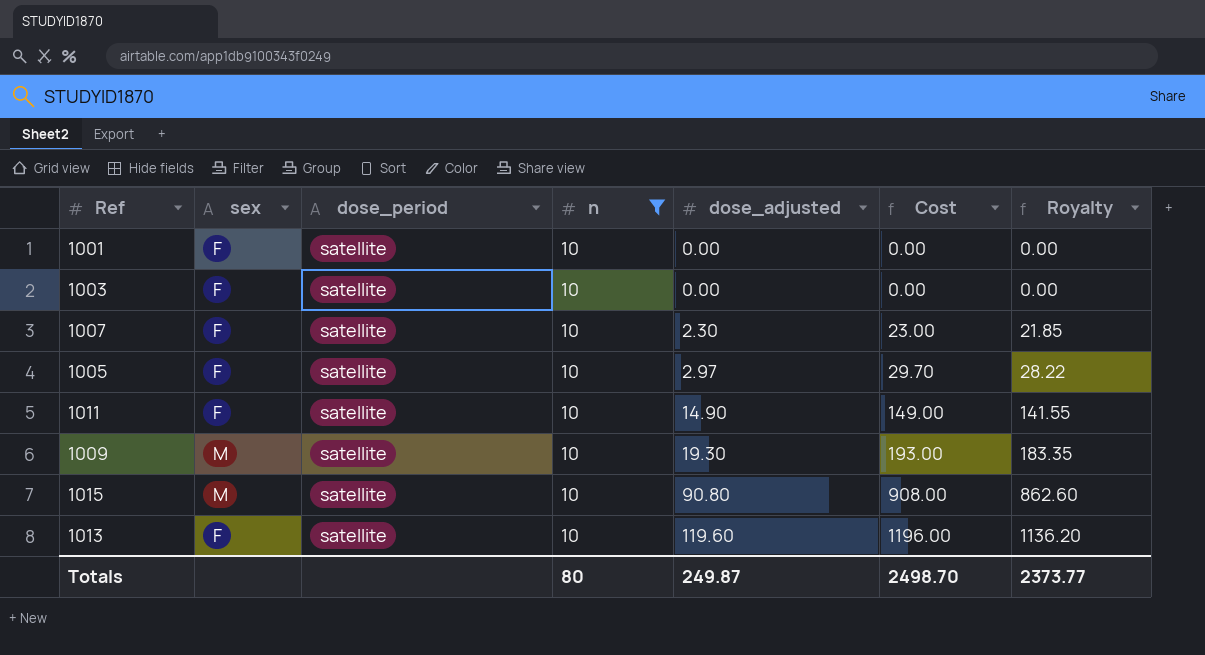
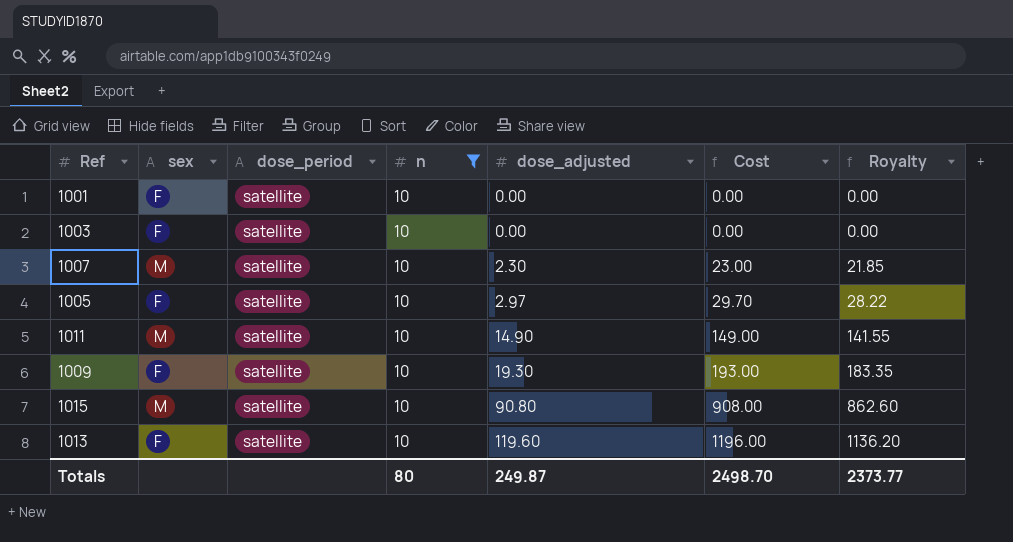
1007 | sex: F -> M
1011 | sex: F -> M
1009 | sex: M -> F

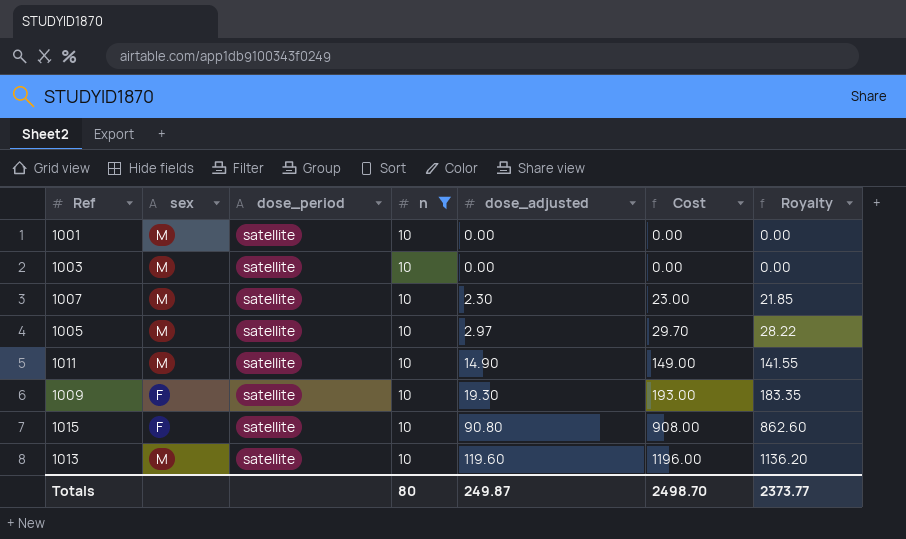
1001 | sex: F -> M
1003 | sex: F -> M
1005 | sex: F -> M
1015 | sex: M -> F
1013 | sex: F -> M

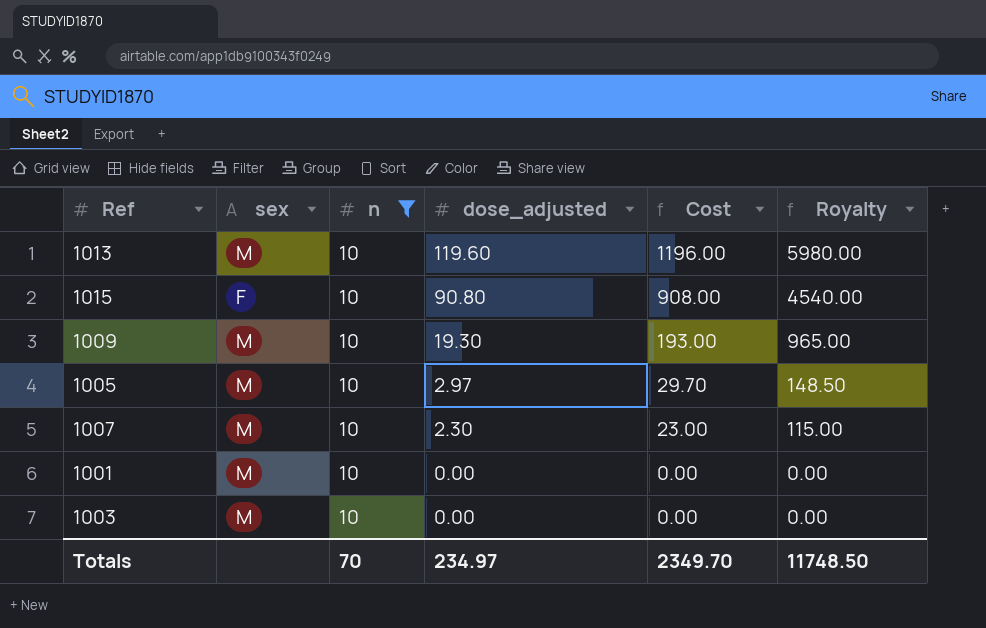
row order: dose_adjusted ascending -> dose_adjusted descending
column dose_period | position: 3 -> none
column Royalty | formula: [Cost] * 0.95 -> [Cost] * 5
row 1011: M | satellite | 10 | 14.90 | 149.00 | 141.55 -> none
1009 | sex: F -> M
Totals | n: 80 -> 70
Totals | dose_adjusted: 249.87 -> 234.97
Totals | Cost: 2498.70 -> 2349.70
Totals | Royalty: 2373.77 -> 11748.50

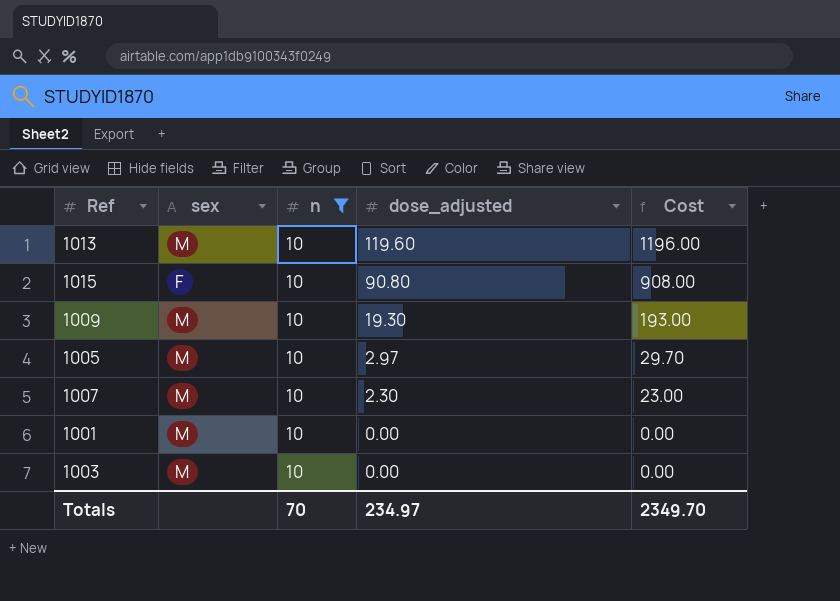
column Royalty | formula: [Cost] * 5 -> none

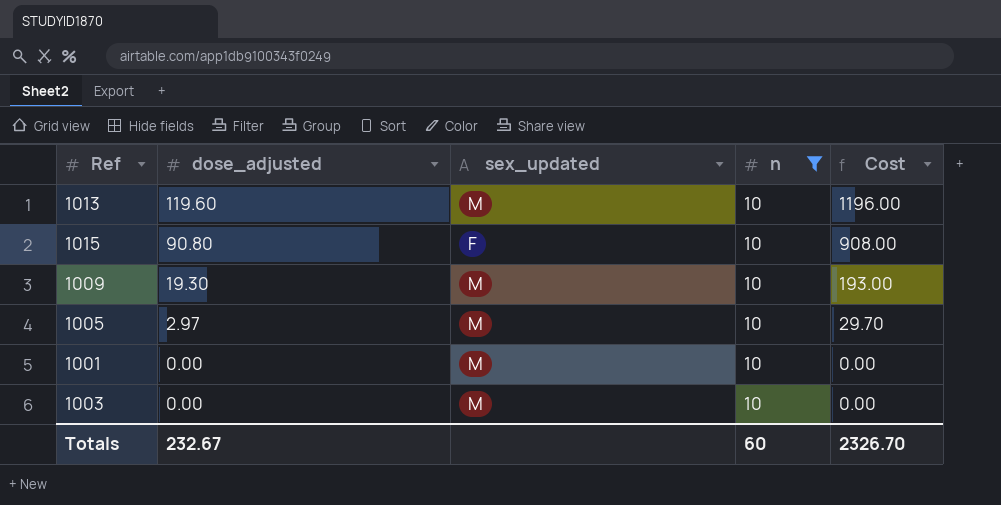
column dose_adjusted | position: 4 -> 2
column name: sex -> sex_updated
row 1007: M | 10 | 2.30 | 23.00 -> none
Totals | dose_adjusted: 234.97 -> 232.67
Totals | n: 70 -> 60
Totals | Cost: 2349.70 -> 2326.70

